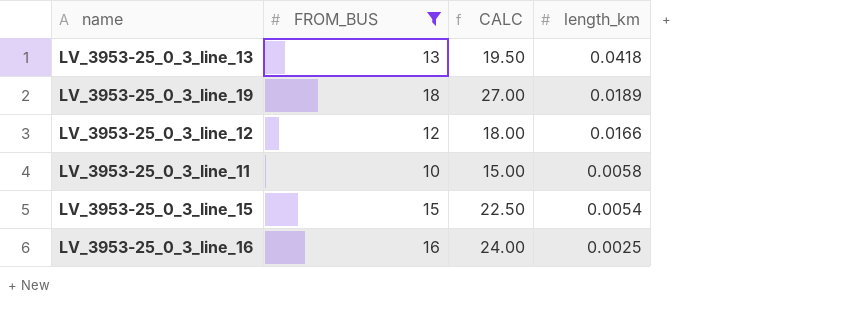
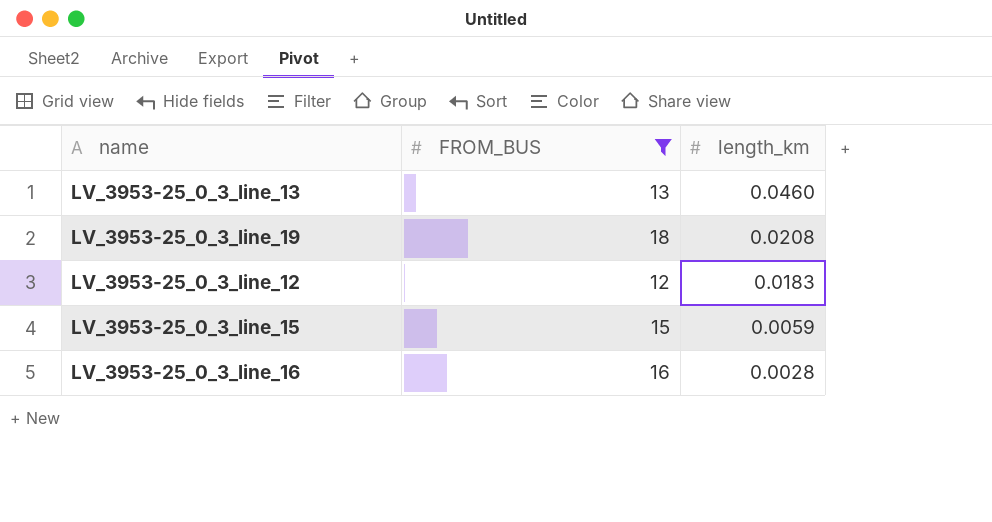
column CALC | formula: [FROM_BUS] * 1.5 -> none
row LV_3953-25_0_3_line_11: 10 | 15.00 | 0.0058 -> none
LV_3953-25_0_3_line_13 | length_km: 0.0418 -> 0.0460
LV_3953-25_0_3_line_19 | length_km: 0.0189 -> 0.0208
LV_3953-25_0_3_line_12 | length_km: 0.0166 -> 0.0183
LV_3953-25_0_3_line_15 | length_km: 0.0054 -> 0.0059
LV_3953-25_0_3_line_16 | length_km: 0.0025 -> 0.0028

